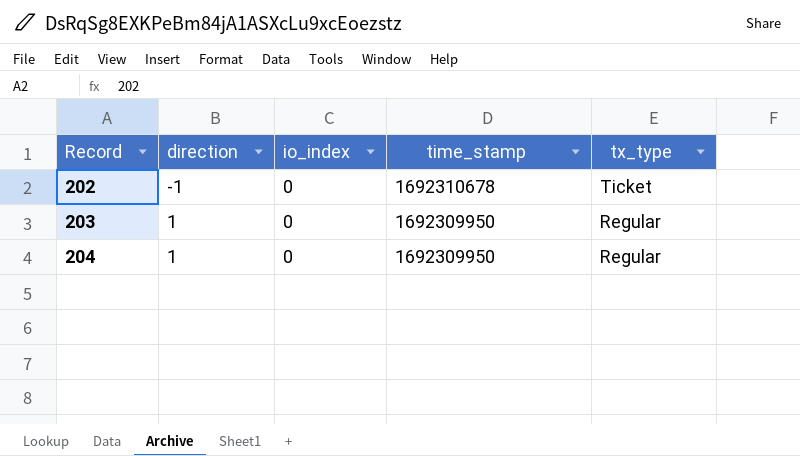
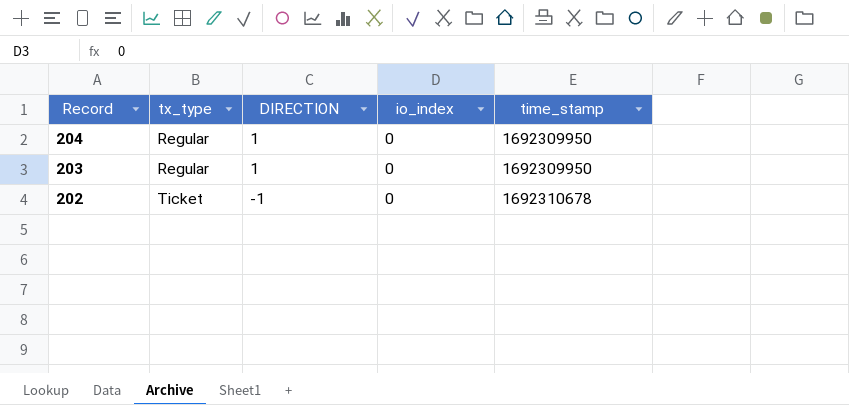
row order: Record ascending -> Record descending
column tx_type | position: 5 -> 2
column name: direction -> DIRECTION

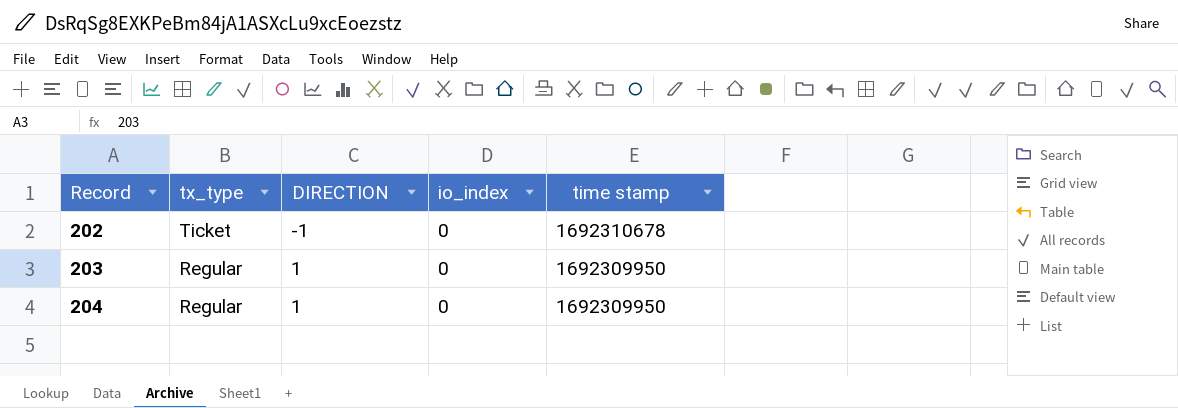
row order: Record descending -> Record ascending
column name: time_stamp -> time stamp

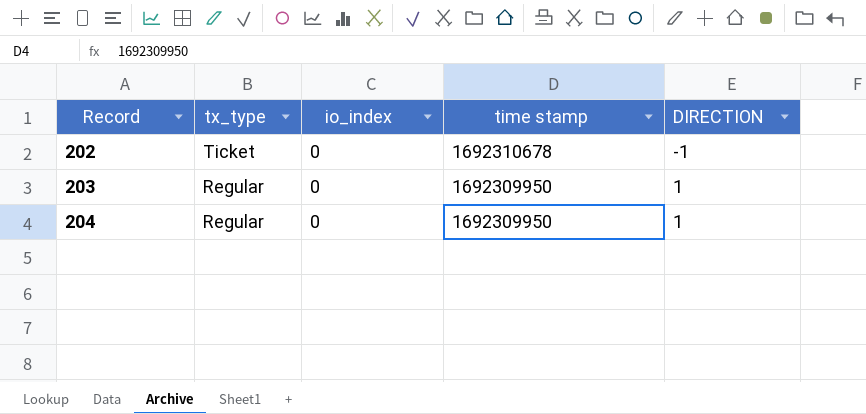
column DIRECTION | position: 3 -> 5

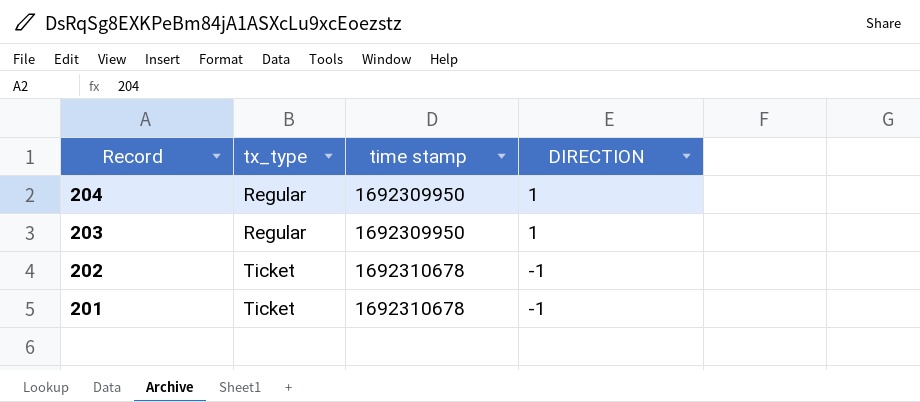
row order: Record ascending -> Record descending
column io_index | position: 3 -> none
row 201: none -> Ticket | 1692310678 | -1

